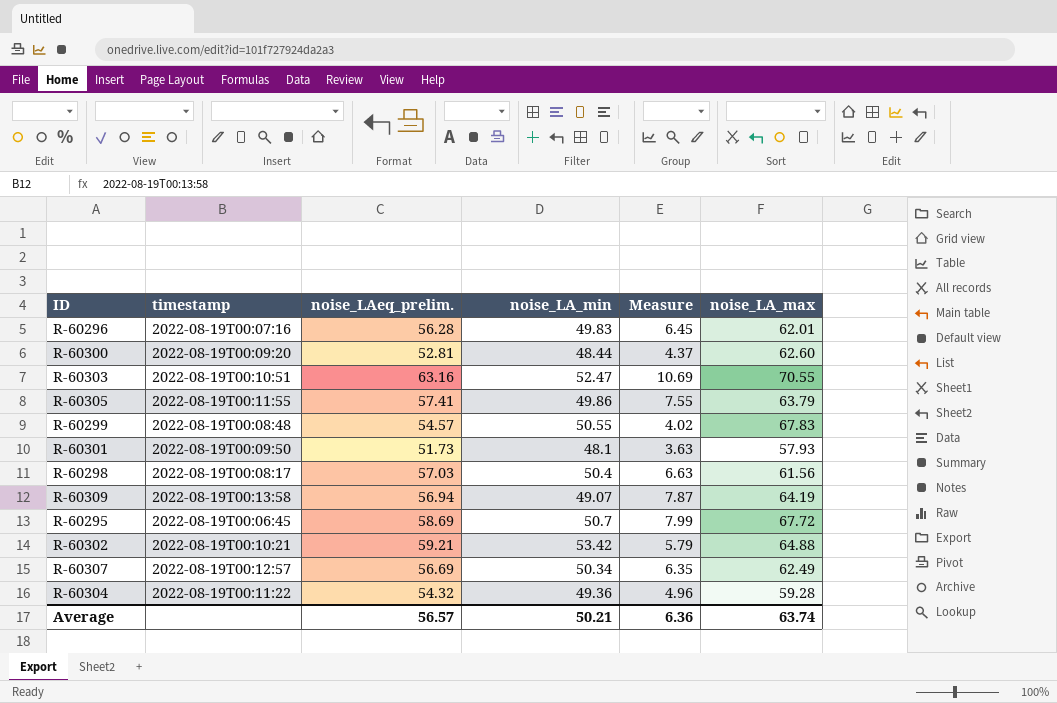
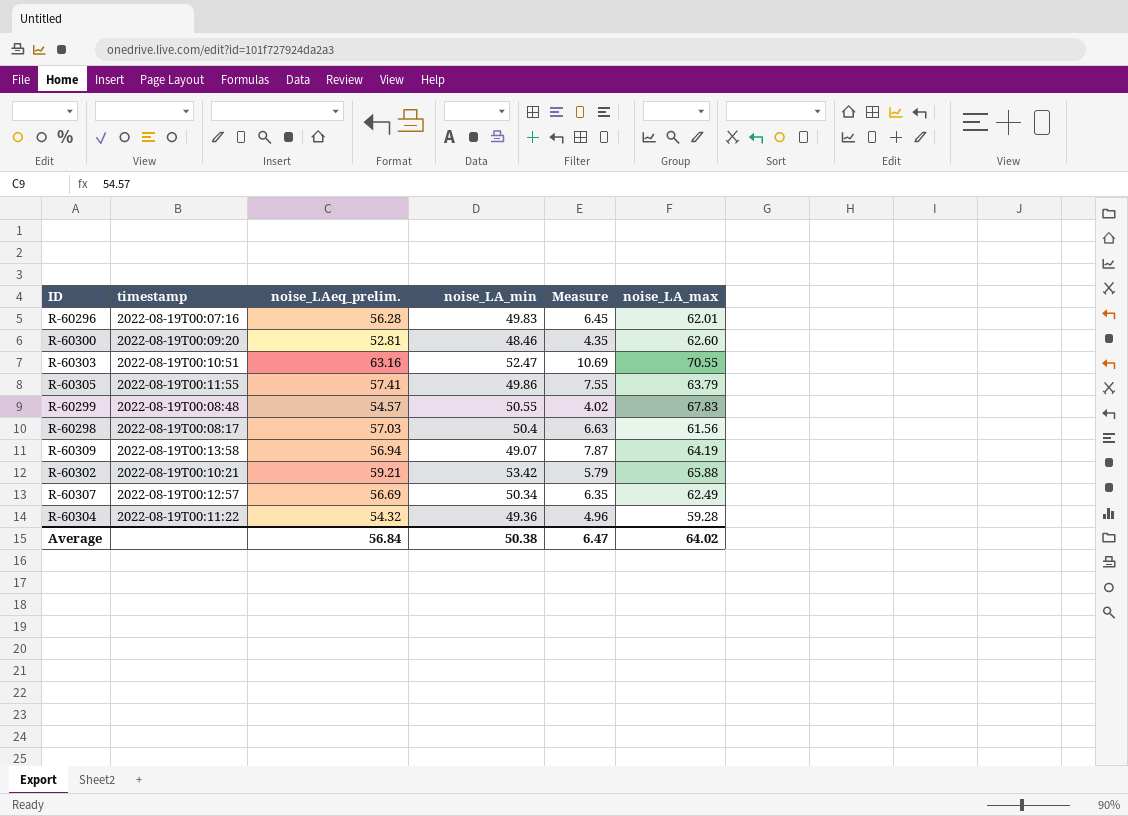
row R-60301: 2022-08-19T00:09:50 | 51.73 | 48.1 | 3.63 | 57.93 -> none
row R-60295: 2022-08-19T00:06:45 | 58.69 | 50.7 | 7.99 | 67.72 -> none
R-60300 | noise_LA_min: 48.44 -> 48.46
R-60300 | Measure: 4.37 -> 4.35
R-60302 | noise_LA_max: 64.88 -> 65.88
Average | noise_LAeq_prelim.: 56.57 -> 56.84
Average | noise_LA_min: 50.21 -> 50.38
Average | Measure: 6.36 -> 6.47
Average | noise_LA_max: 63.74 -> 64.02

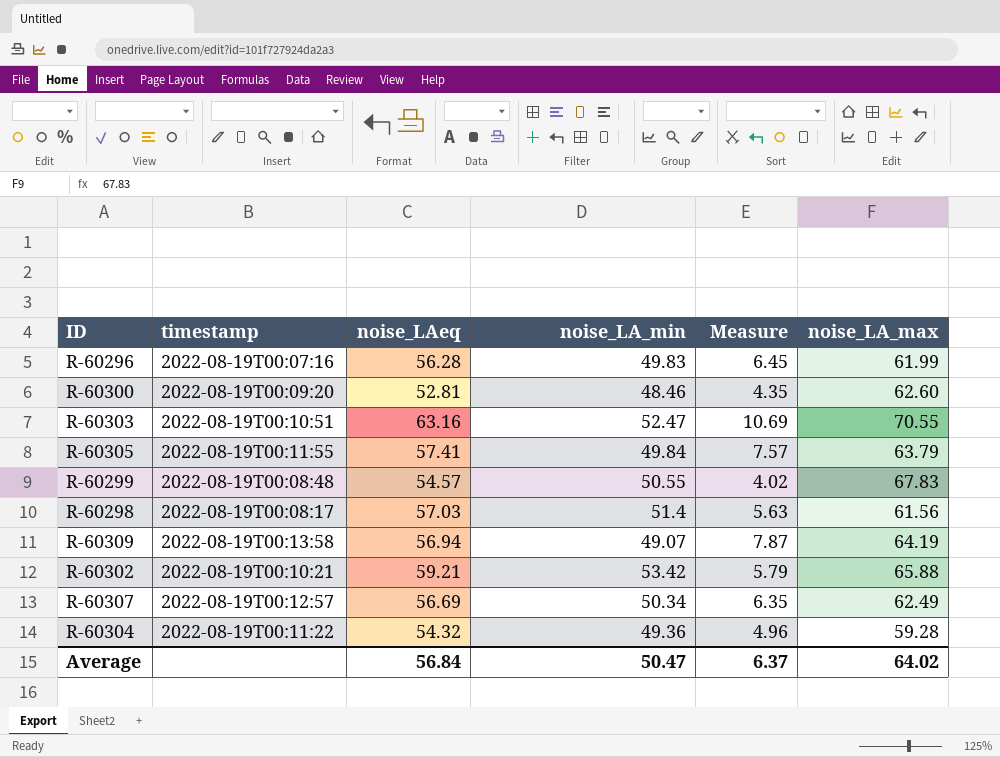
column name: noise_LAeq_prelim. -> noise_LAeq
R-60296 | noise_LA_max: 62.01 -> 61.99
R-60305 | noise_LA_min: 49.86 -> 49.84
R-60305 | Measure: 7.55 -> 7.57
R-60298 | noise_LA_min: 50.4 -> 51.4
R-60298 | Measure: 6.63 -> 5.63
Average | noise_LA_min: 50.38 -> 50.47
Average | Measure: 6.47 -> 6.37

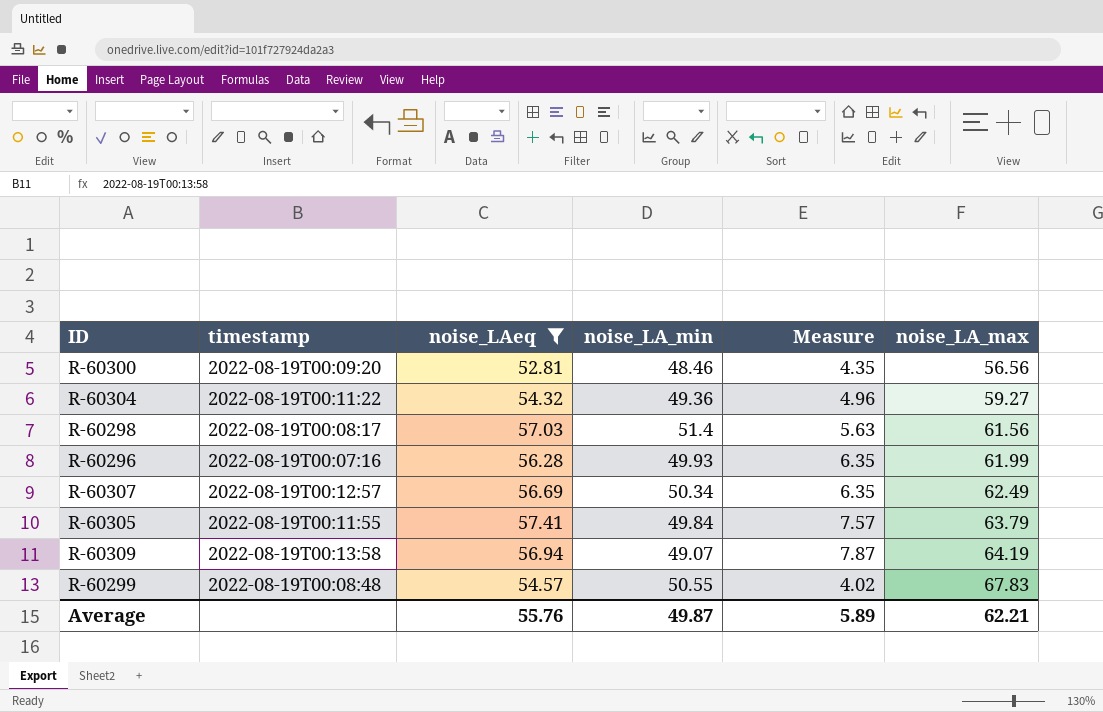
filter: none -> noise_LAeq <= 57.41
row order: none -> noise_LA_max ascending
R-60300 | noise_LA_max: 62.60 -> 56.56
R-60304 | noise_LA_max: 59.28 -> 59.27
R-60296 | noise_LA_min: 49.83 -> 49.93
R-60296 | Measure: 6.45 -> 6.35
Average | noise_LAeq: 56.84 -> 55.76
Average | noise_LA_min: 50.47 -> 49.87
Average | Measure: 6.37 -> 5.89
Average | noise_LA_max: 64.02 -> 62.21

